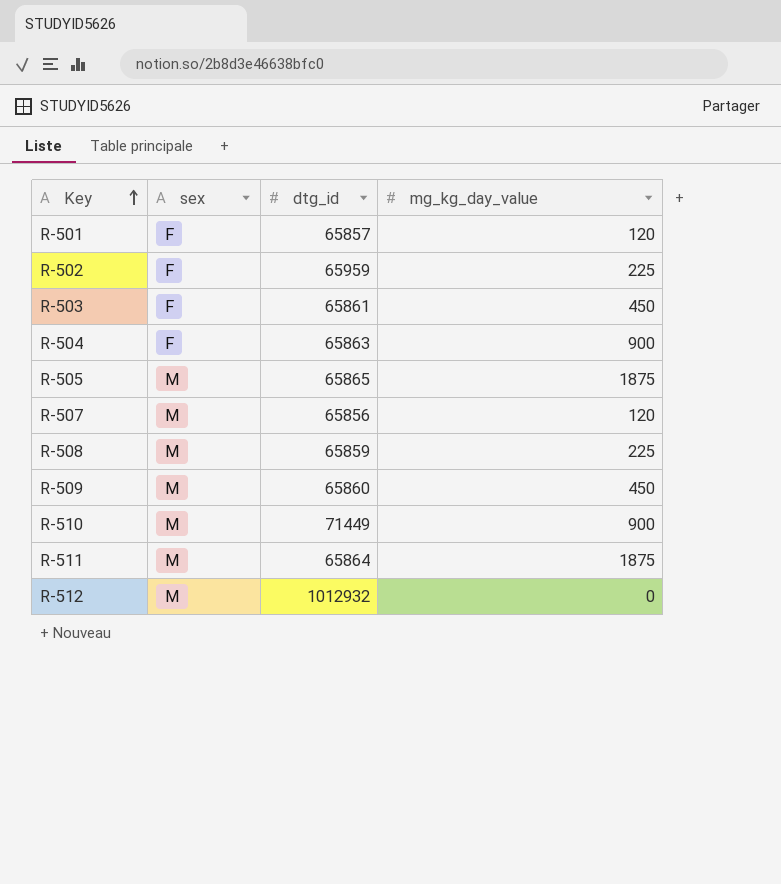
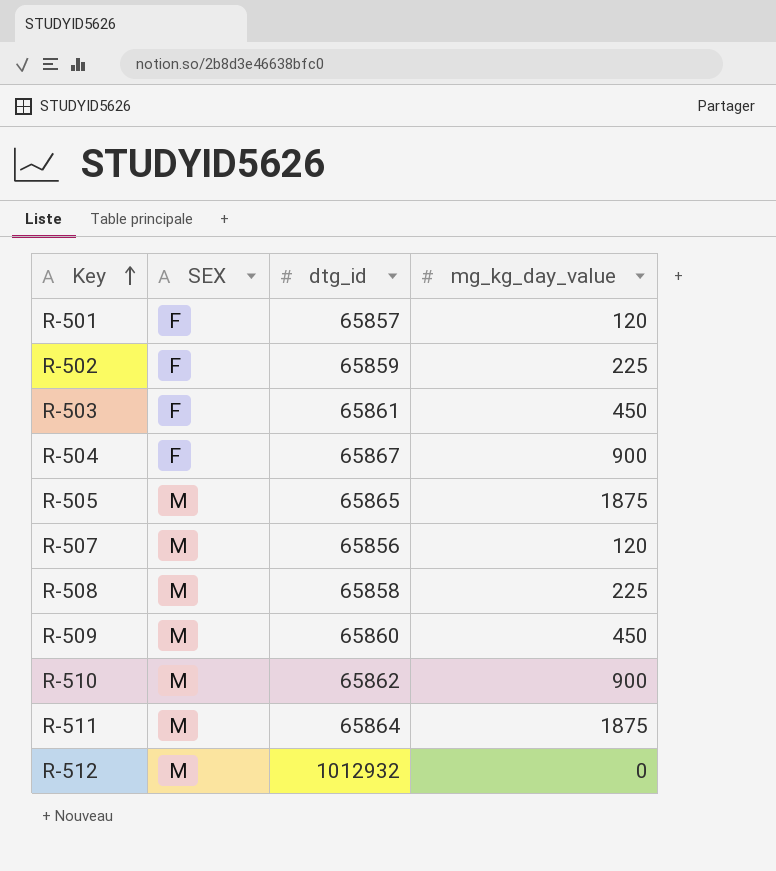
column name: sex -> SEX
R-502 | dtg_id: 65959 -> 65859
R-504 | dtg_id: 65863 -> 65867
R-508 | dtg_id: 65859 -> 65858
R-510 | dtg_id: 71449 -> 65862

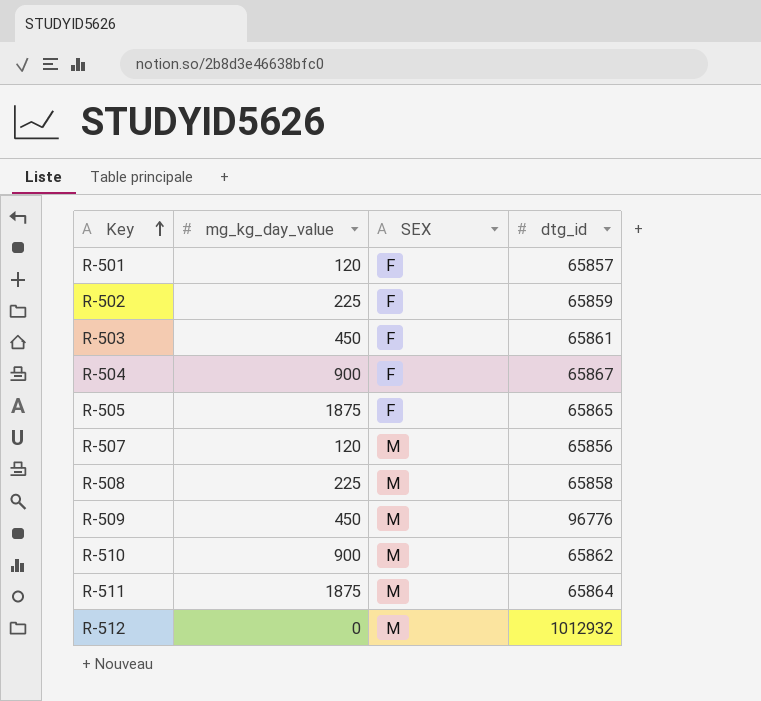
column mg_kg_day_value | position: 4 -> 2
R-505 | SEX: M -> F
R-509 | dtg_id: 65860 -> 96776

